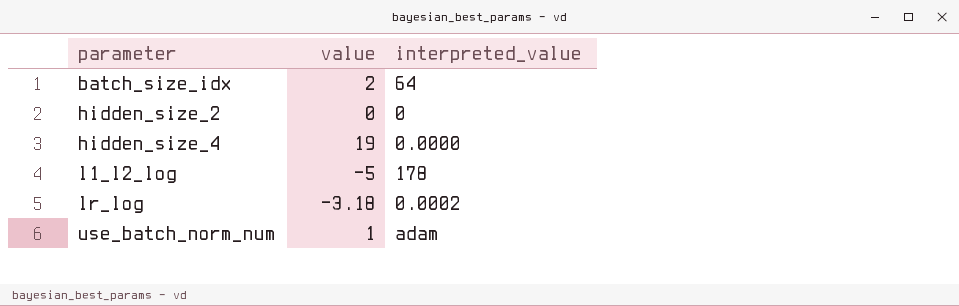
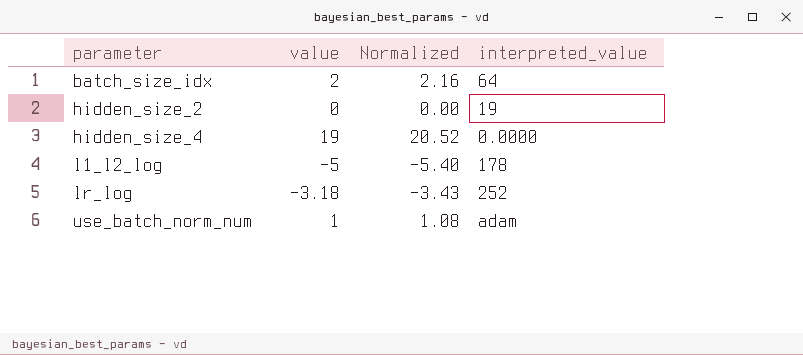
column Normalized | formula: none -> [value] * 1.08
hidden_size_2 | interpreted_value: 0 -> 19
lr_log | interpreted_value: 0.0002 -> 252

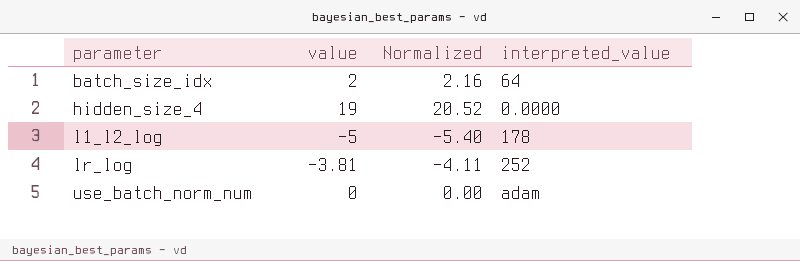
row hidden_size_2: 0 | 0.00 | 19 -> none
lr_log | value: -3.18 -> -3.81
lr_log | Normalized: -3.43 -> -4.11
use_batch_norm_num | value: 1 -> 0
use_batch_norm_num | Normalized: 1.08 -> 0.00

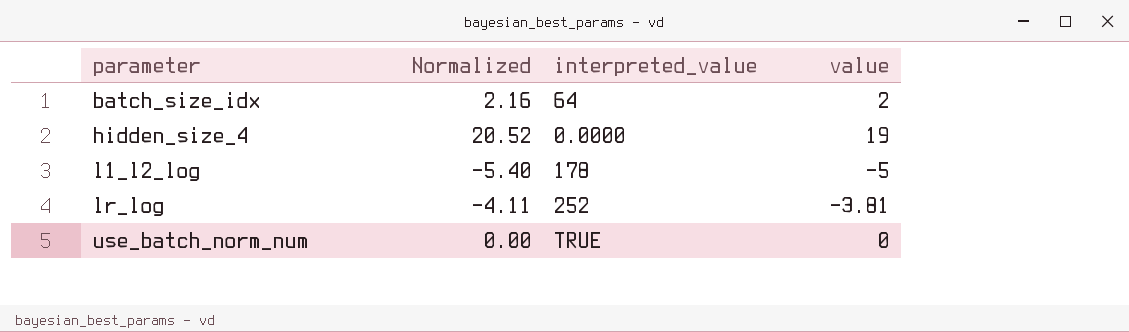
column value | position: 2 -> 4
use_batch_norm_num | interpreted_value: adam -> TRUE

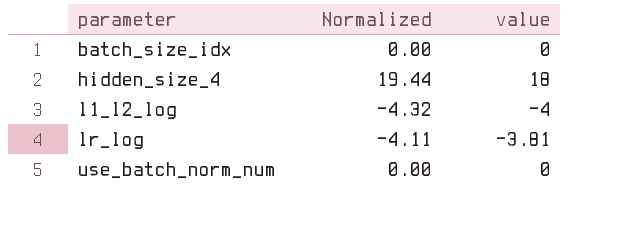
column interpreted_value | position: 3 -> none
batch_size_idx | Normalized: 2.16 -> 0.00
batch_size_idx | value: 2 -> 0
hidden_size_4 | Normalized: 20.52 -> 19.44
hidden_size_4 | value: 19 -> 18
l1_l2_log | Normalized: -5.40 -> -4.32
l1_l2_log | value: -5 -> -4

